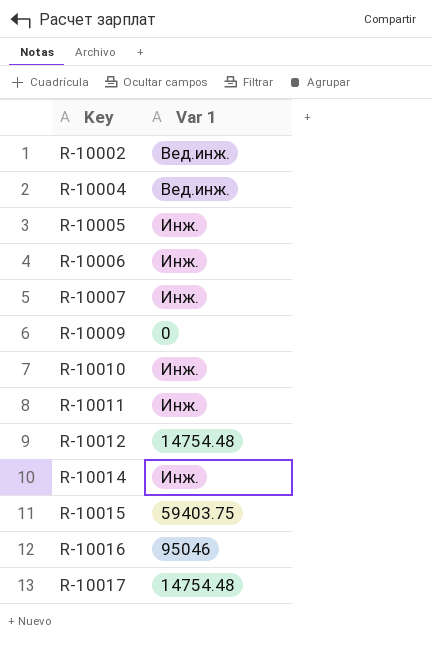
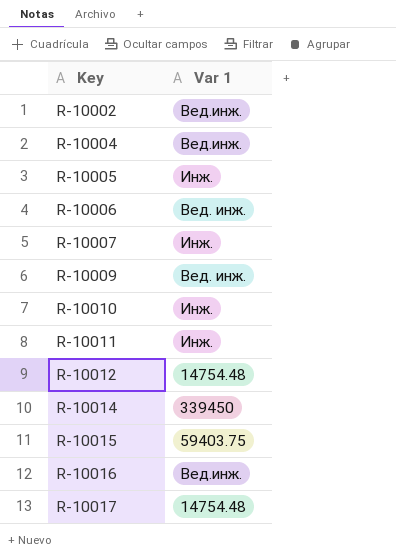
R-10006 | Var 1: Инж. -> Вед. инж.
R-10009 | Var 1: 0 -> Вед. инж.
R-10014 | Var 1: Инж. -> 339450
R-10016 | Var 1: 95046 -> Вед.инж.

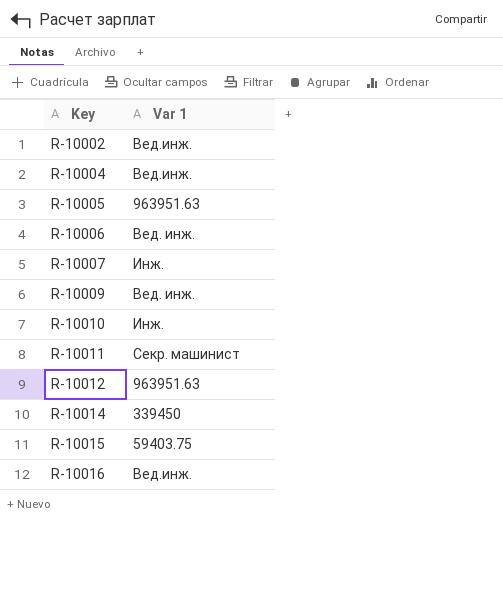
row R-10017: 14754.48 -> none
R-10005 | Var 1: Инж. -> 963951.63
R-10011 | Var 1: Инж. -> Секр. машинист
R-10012 | Var 1: 14754.48 -> 963951.63

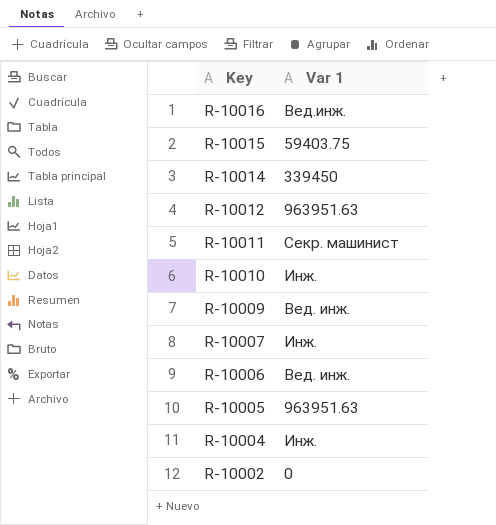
row order: Key ascending -> Key descending
R-10004 | Var 1: Вед.инж. -> Инж.
R-10002 | Var 1: Вед.инж. -> 0

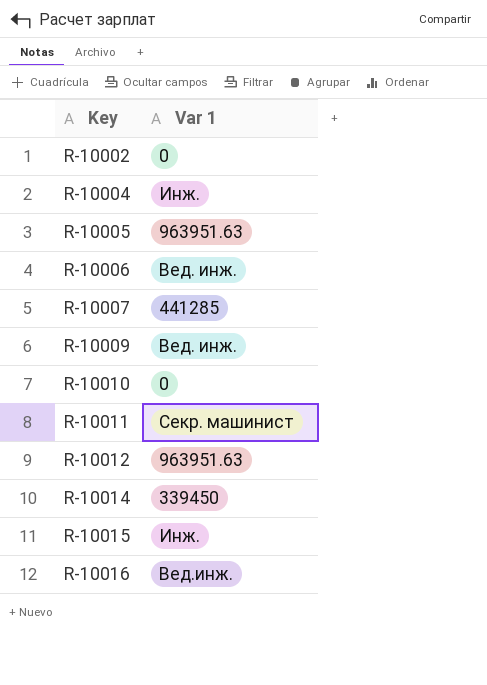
row order: Key descending -> Key ascending
R-10007 | Var 1: Инж. -> 441285
R-10010 | Var 1: Инж. -> 0
R-10015 | Var 1: 59403.75 -> Инж.

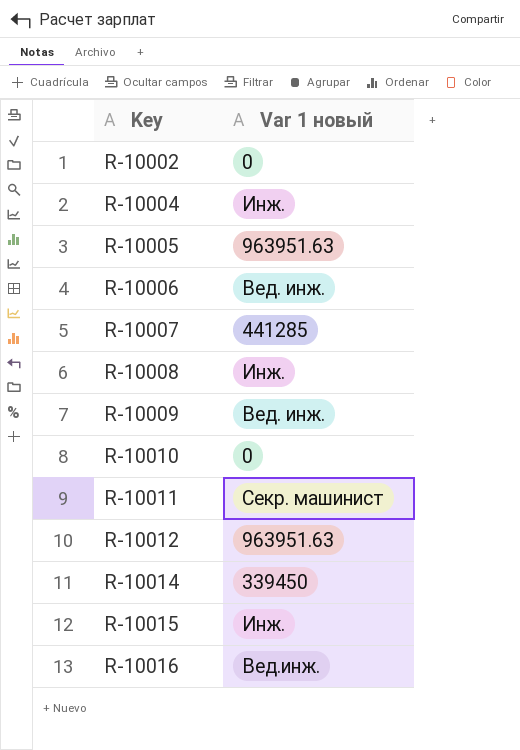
column name: Var 1 -> Var 1 новый
row R-10008: none -> Инж.

